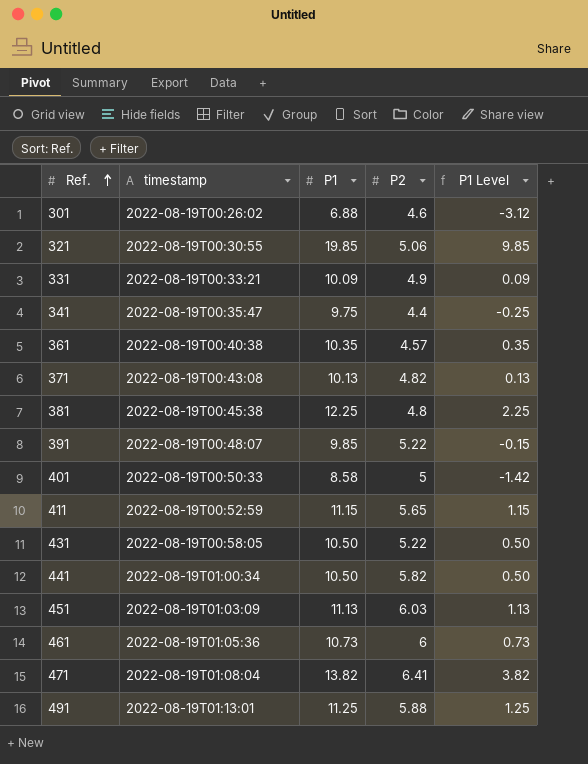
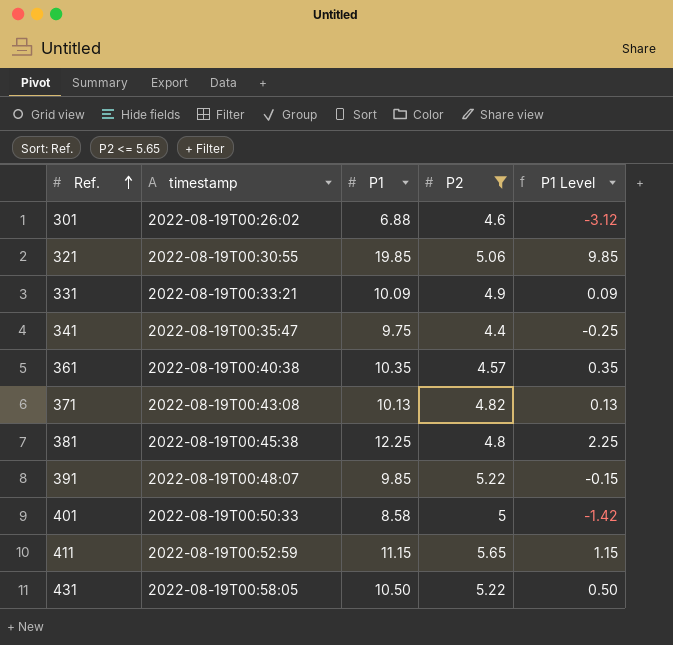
filter: none -> P2 <= 5.65

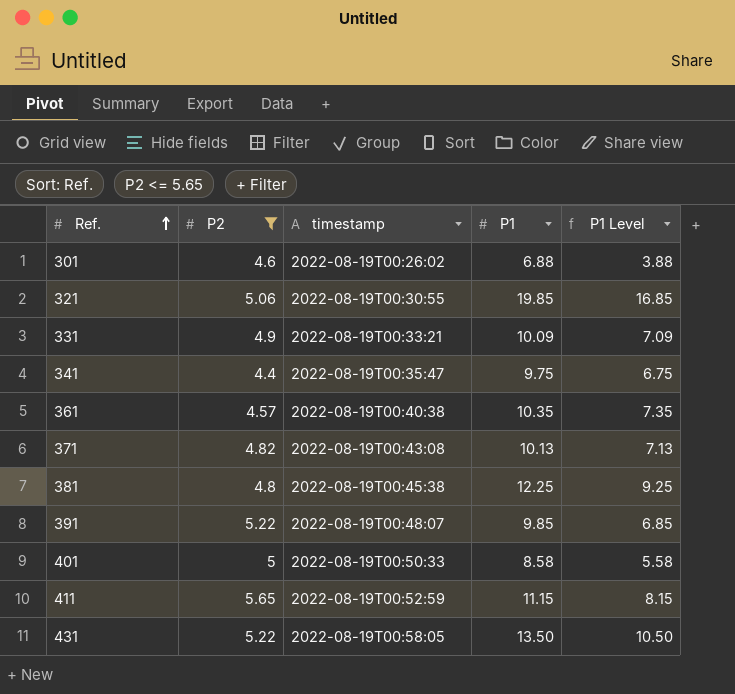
column P2 | position: 4 -> 2
column P1 Level | formula: [P1] - 10 -> [P1] - 3
431 | P1: 10.50 -> 13.50

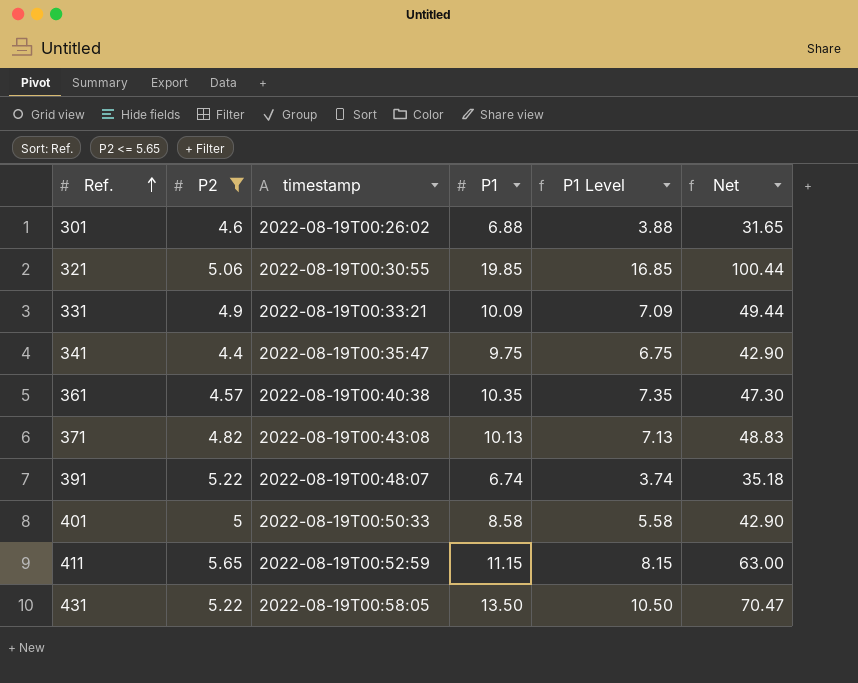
column Net | formula: none -> [P2] * [P1]
row 381: 4.8 | 2022-08-19T00:45:38 | 12.25 | 9.25 -> none
391 | P1: 9.85 -> 6.74
391 | P1 Level: 6.85 -> 3.74

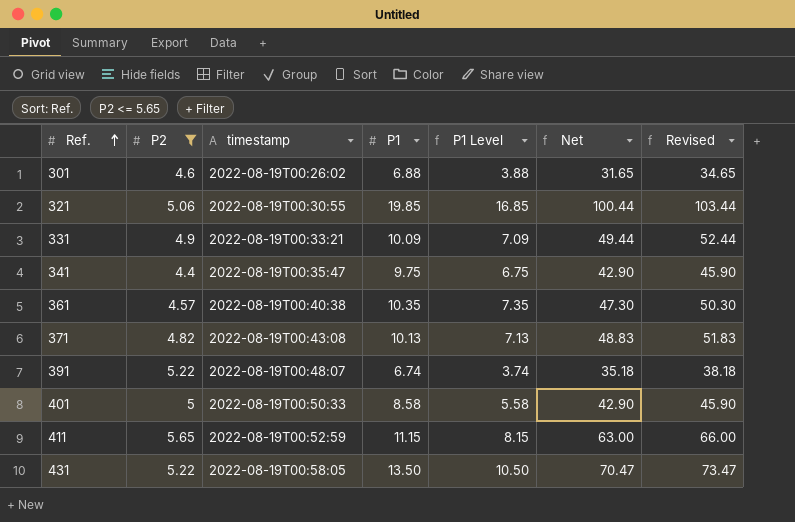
column Revised | formula: none -> [Net] + 3

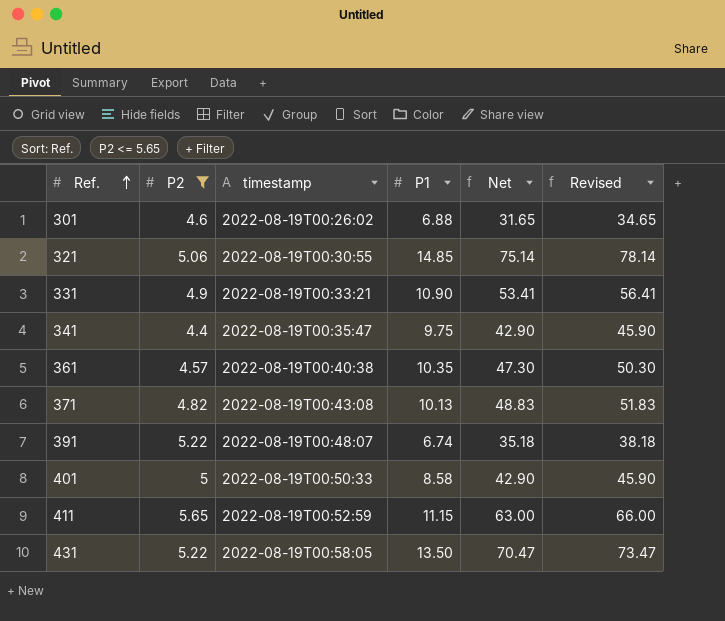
column P1 Level | formula: [P1] - 3 -> none
321 | P1: 19.85 -> 14.85
321 | Net: 100.44 -> 75.14
321 | Revised: 103.44 -> 78.14
331 | P1: 10.09 -> 10.90
331 | Net: 49.44 -> 53.41
331 | Revised: 52.44 -> 56.41

